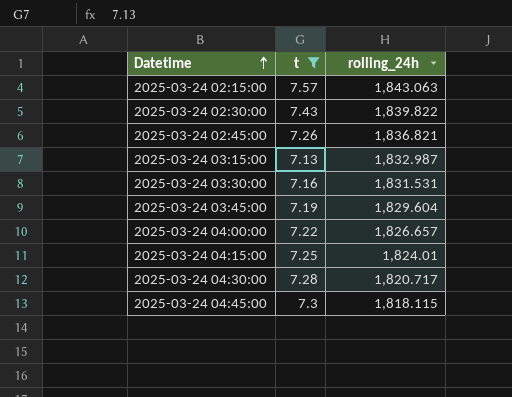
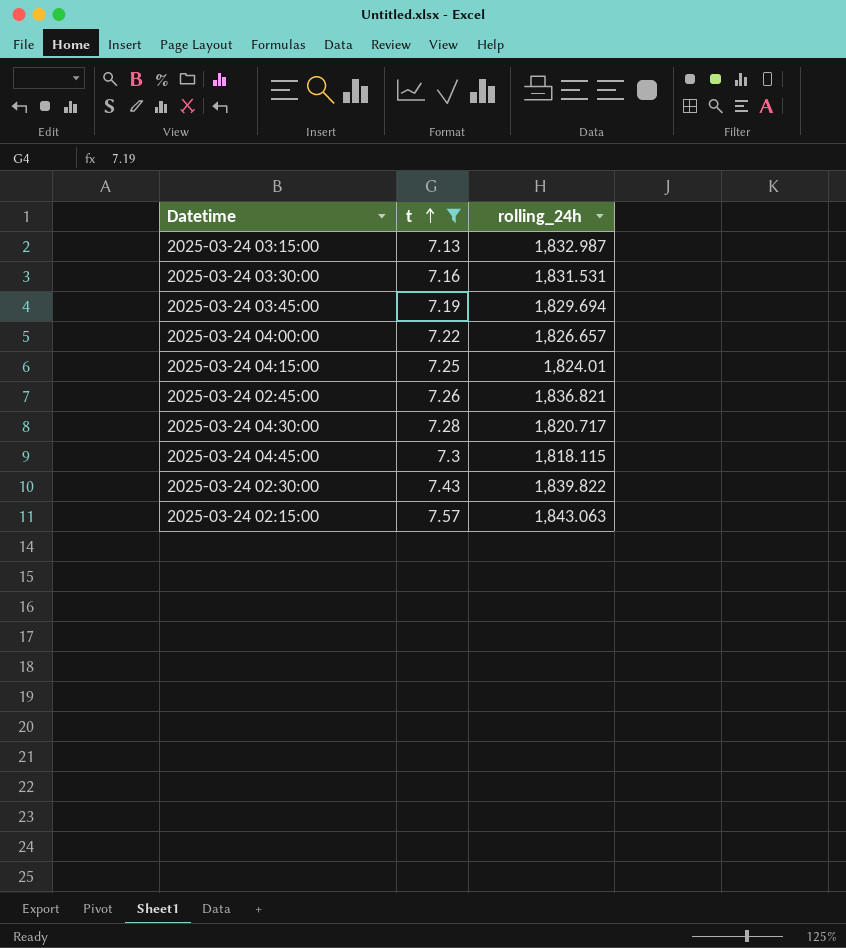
row order: Datetime ascending -> t ascending
2025-03-24 03:45:00 | rolling_24h: 1,829.604 -> 1,829.694

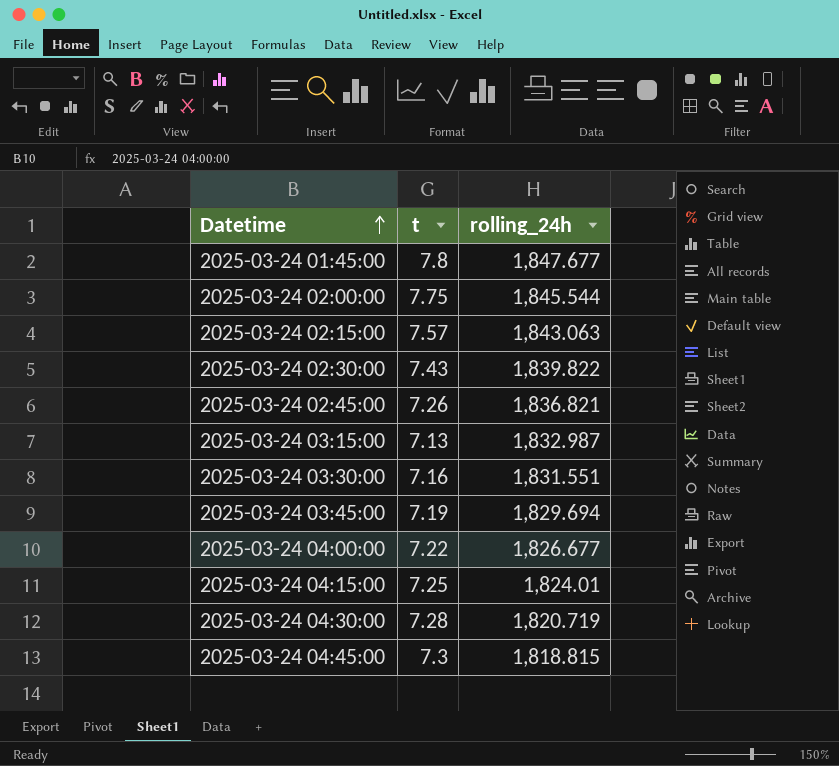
filter: t <= 7.57 -> none
row order: t ascending -> Datetime ascending
2025-03-24 03:30:00 | rolling_24h: 1,831.531 -> 1,831.551
2025-03-24 04:00:00 | rolling_24h: 1,826.657 -> 1,826.677
2025-03-24 04:30:00 | rolling_24h: 1,820.717 -> 1,820.719
2025-03-24 04:45:00 | rolling_24h: 1,818.115 -> 1,818.815

